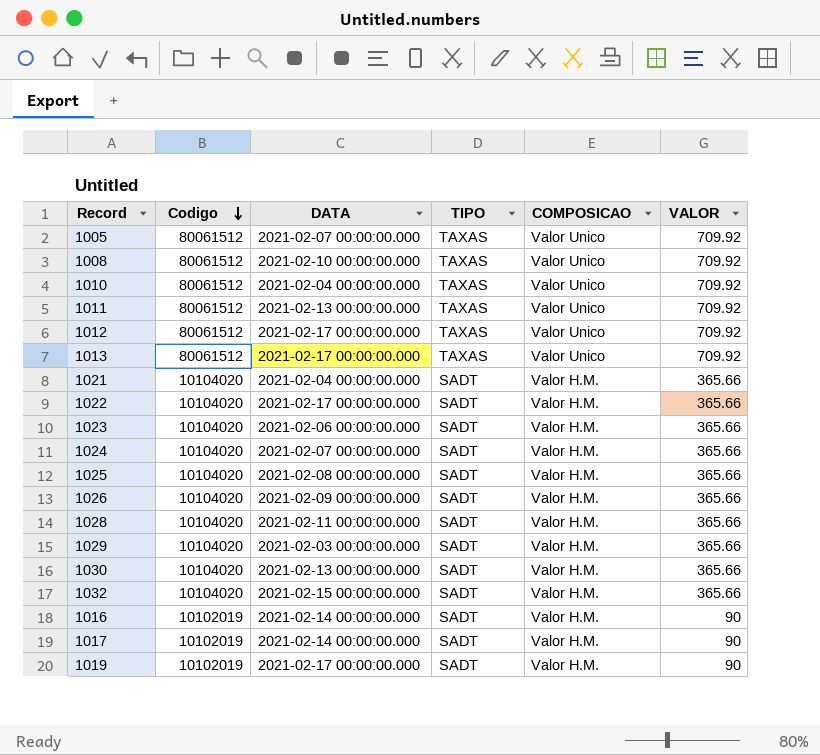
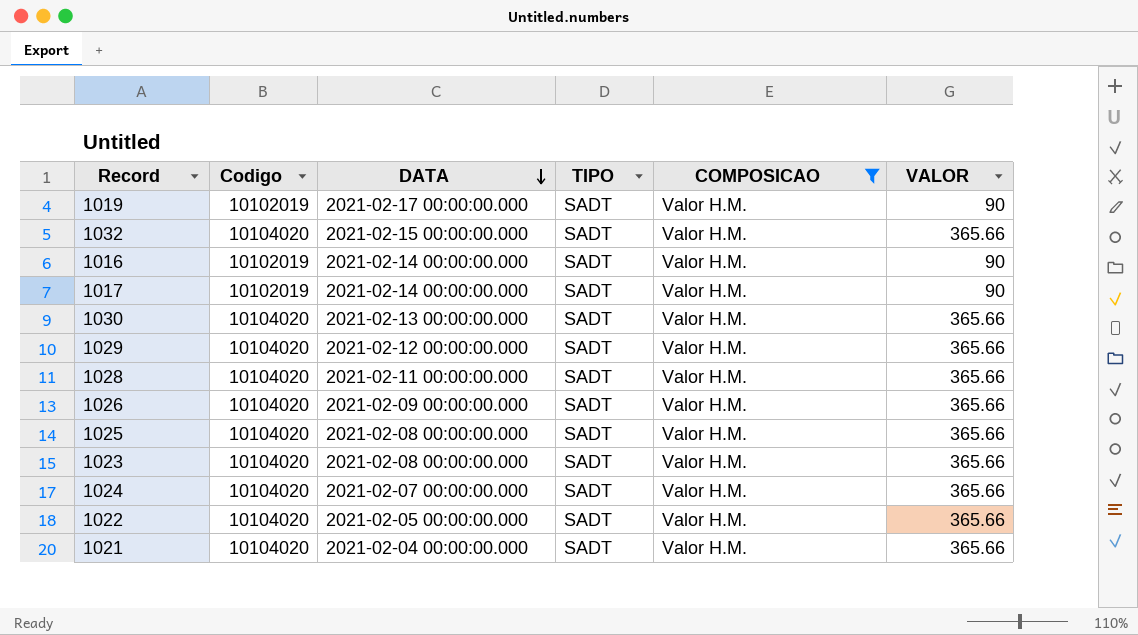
filter: none -> COMPOSICAO = Valor H.M.
row order: Codigo descending -> DATA descending
1029 | DATA: 2021-02-03 00:00:00.000 -> 2021-02-12 00:00:00.000
1023 | DATA: 2021-02-06 00:00:00.000 -> 2021-02-08 00:00:00.000
1022 | DATA: 2021-02-17 00:00:00.000 -> 2021-02-05 00:00:00.000

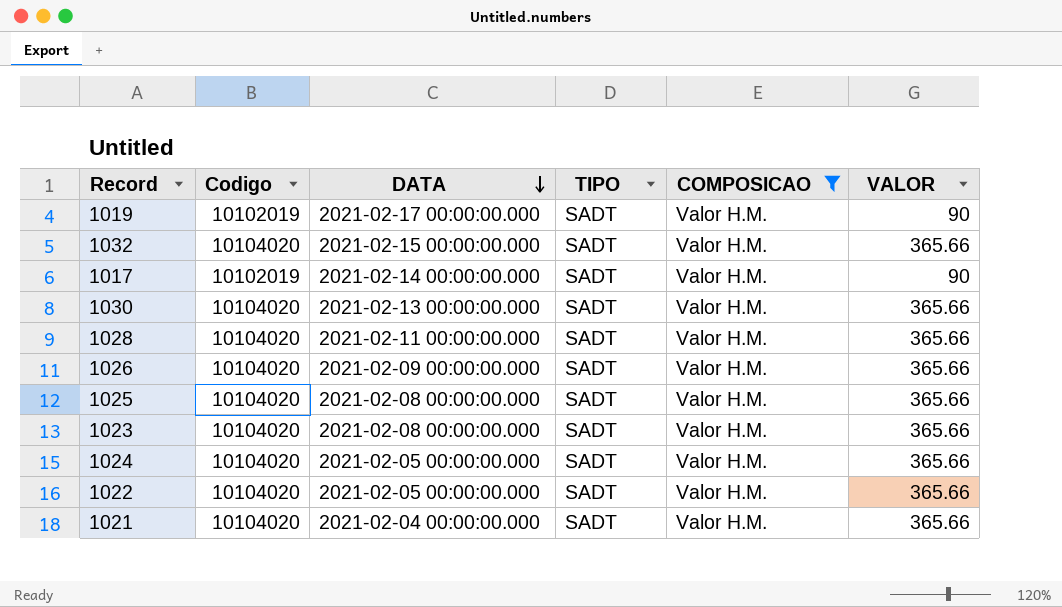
row 1016: 10102019 | 2021-02-14 00:00:00.000 | SADT | Valor H.M. | 90 -> none
row 1029: 10104020 | 2021-02-12 00:00:00.000 | SADT | Valor H.M. | 365.66 -> none
1024 | DATA: 2021-02-07 00:00:00.000 -> 2021-02-05 00:00:00.000

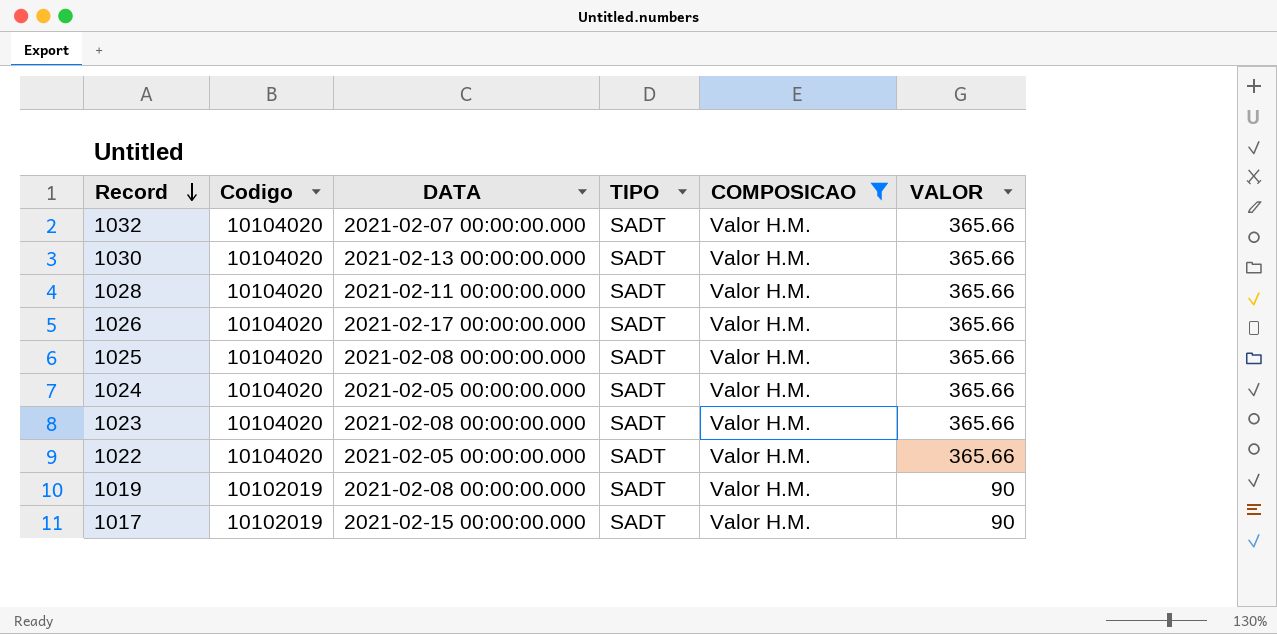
row order: DATA descending -> Record descending
row 1021: 10104020 | 2021-02-04 00:00:00.000 | SADT | Valor H.M. | 365.66 -> none
1032 | DATA: 2021-02-15 00:00:00.000 -> 2021-02-07 00:00:00.000
1026 | DATA: 2021-02-09 00:00:00.000 -> 2021-02-17 00:00:00.000
1019 | DATA: 2021-02-17 00:00:00.000 -> 2021-02-08 00:00:00.000
1017 | DATA: 2021-02-14 00:00:00.000 -> 2021-02-15 00:00:00.000

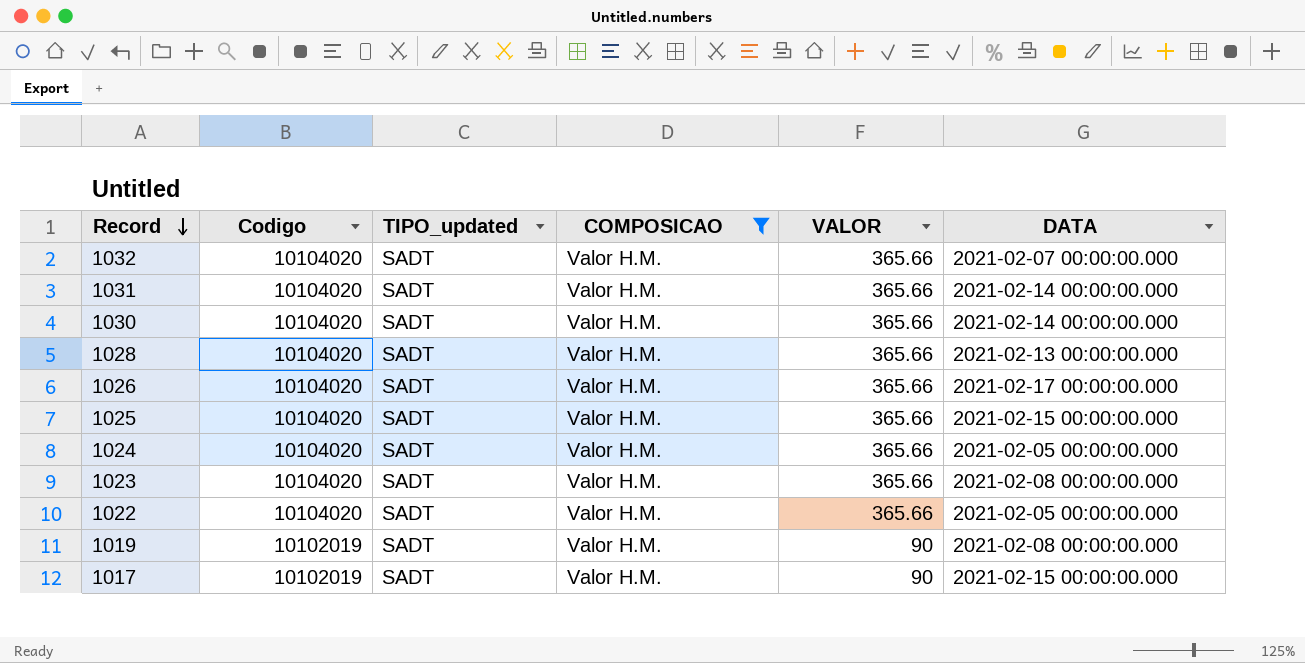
column name: TIPO -> TIPO_updated
column DATA | position: 3 -> 6
row 1031: none -> 10104020 | SADT | Valor H.M. | 365.66 | 2021-02-14 00:00:00.000
1030 | DATA: 2021-02-13 00:00:00.000 -> 2021-02-14 00:00:00.000
1028 | DATA: 2021-02-11 00:00:00.000 -> 2021-02-13 00:00:00.000
1025 | DATA: 2021-02-08 00:00:00.000 -> 2021-02-15 00:00:00.000

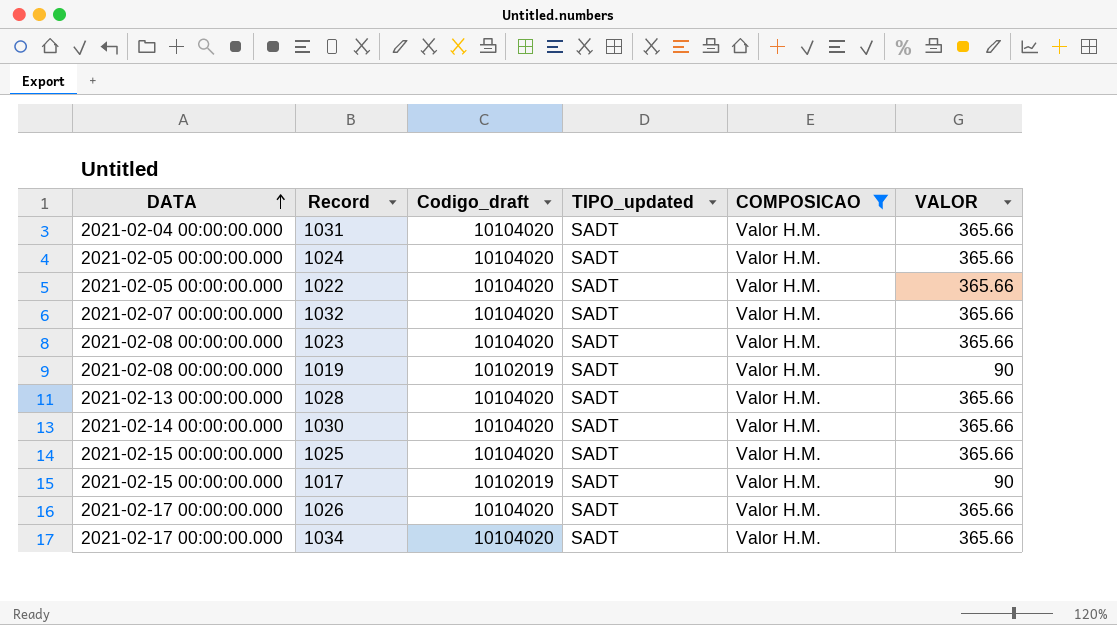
row order: Record descending -> DATA ascending
column DATA | position: 6 -> 1
column name: Codigo -> Codigo_draft
1031 | DATA: 2021-02-14 00:00:00.000 -> 2021-02-04 00:00:00.000
row 1034: none -> 2021-02-17 00:00:00.000 | 10104020 | SADT | Valor H.M. | 365.66

